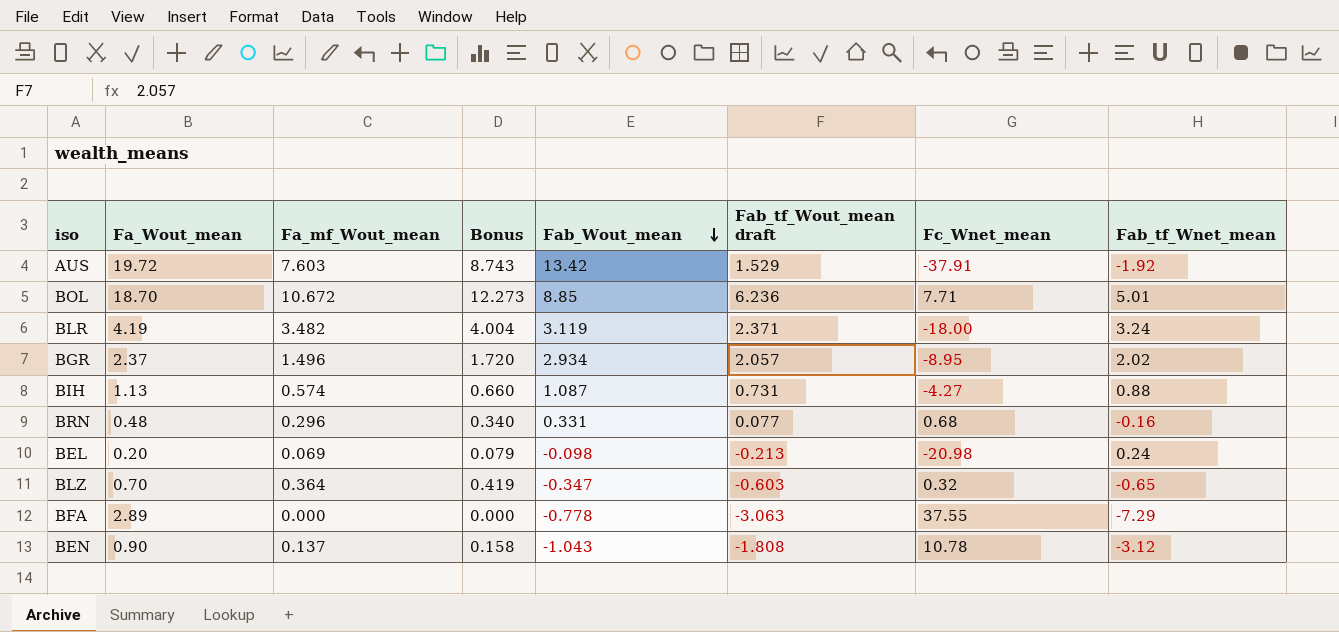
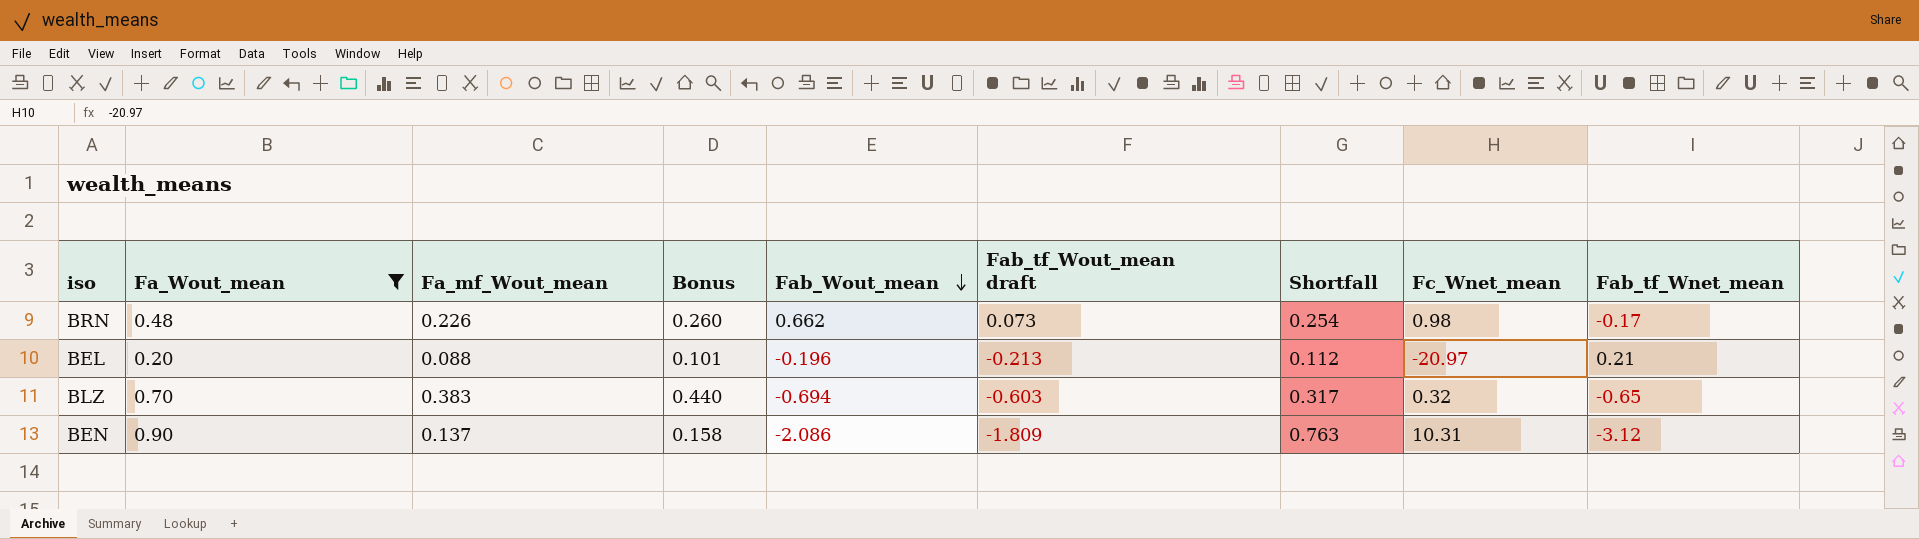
filter: none -> Fa_Wout_mean <= 0.90
column Shortfall | formula: none -> [Fa_Wout_mean] - [Fa_mf_Wout_mean]
BRN | Fa_mf_Wout_mean: 0.296 -> 0.226
BRN | Bonus: 0.340 -> 0.260
BRN | Fab_Wout_mean: 0.331 -> 0.662
BRN | Fab_tf_Wout_mean draft: 0.077 -> 0.073
BRN | Fc_Wnet_mean: 0.68 -> 0.98
BRN | Fab_tf_Wnet_mean: -0.16 -> -0.17
BEL | Fa_mf_Wout_mean: 0.069 -> 0.088
BEL | Bonus: 0.079 -> 0.101
BEL | Fab_Wout_mean: -0.098 -> -0.196
BEL | Fc_Wnet_mean: -20.98 -> -20.97
BEL | Fab_tf_Wnet_mean: 0.24 -> 0.21
BLZ | Fa_mf_Wout_mean: 0.364 -> 0.383
BLZ | Bonus: 0.419 -> 0.440
BLZ | Fab_Wout_mean: -0.347 -> -0.694
BEN | Fab_Wout_mean: -1.043 -> -2.086
BEN | Fab_tf_Wout_mean draft: -1.808 -> -1.809
BEN | Fc_Wnet_mean: 10.78 -> 10.31

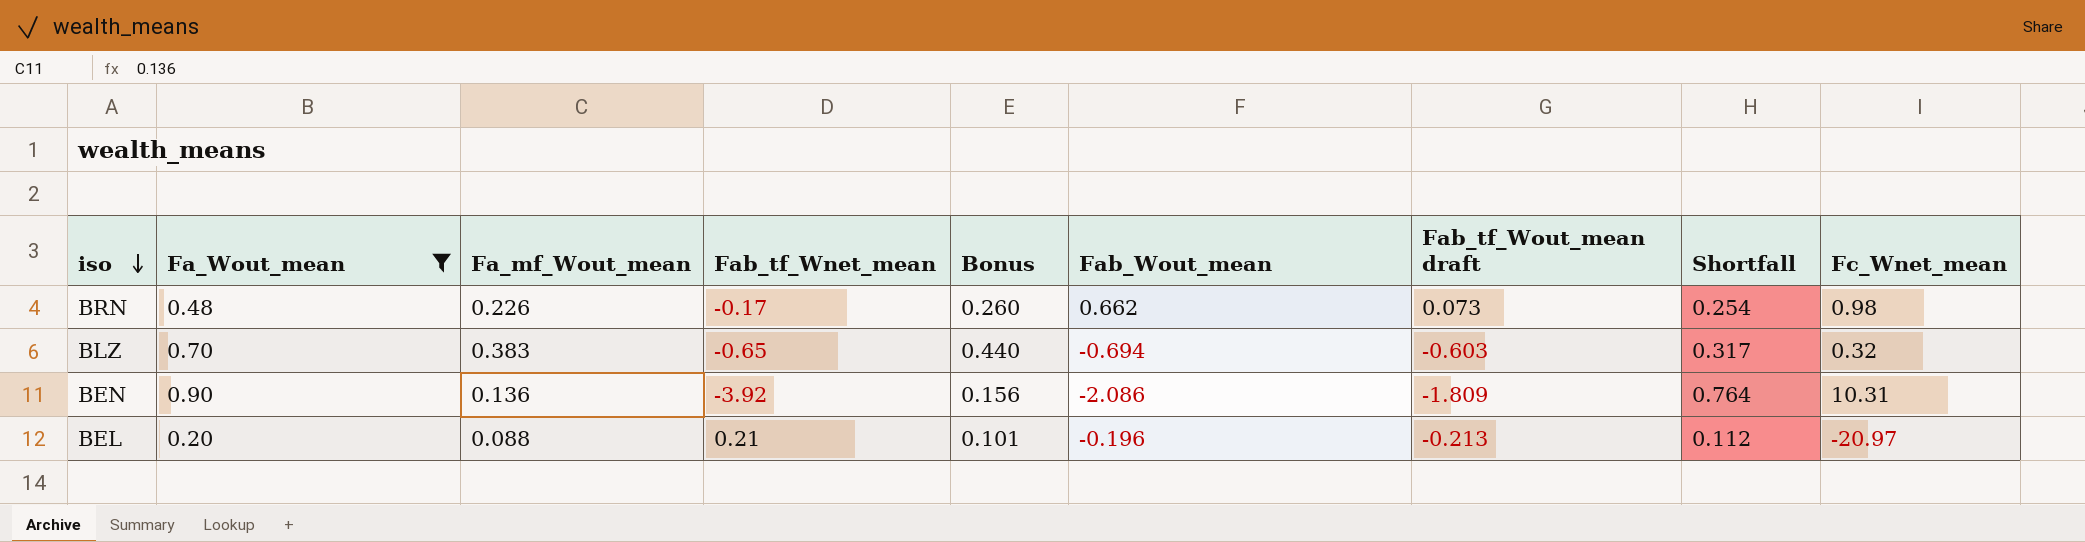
row order: Fab_Wout_mean descending -> iso descending
column Fab_tf_Wnet_mean | position: 9 -> 4
BEN | Fa_mf_Wout_mean: 0.137 -> 0.136
BEN | Fab_tf_Wnet_mean: -3.12 -> -3.92
BEN | Bonus: 0.158 -> 0.156
BEN | Shortfall: 0.763 -> 0.764

